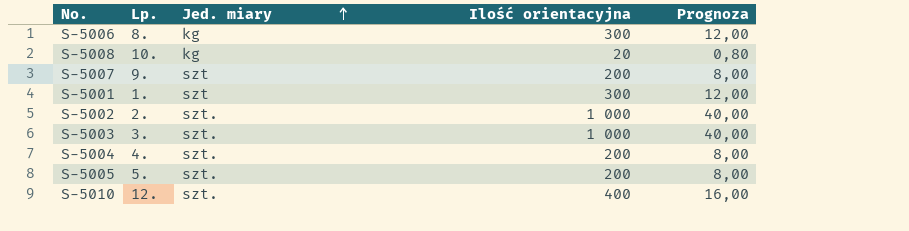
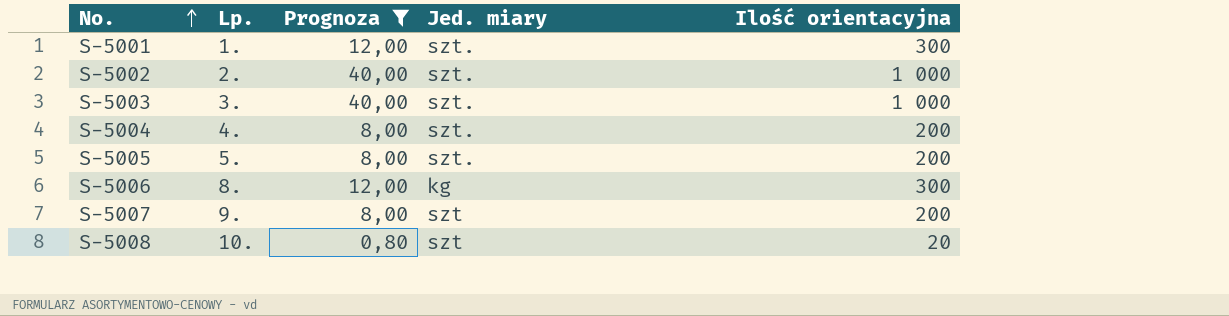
filter: none -> Prognoza != 16,00
row order: Jed. miary ascending -> No. ascending
column Prognoza | position: 5 -> 3
S-5001 | Jed. miary: szt -> szt.
S-5008 | Jed. miary: kg -> szt

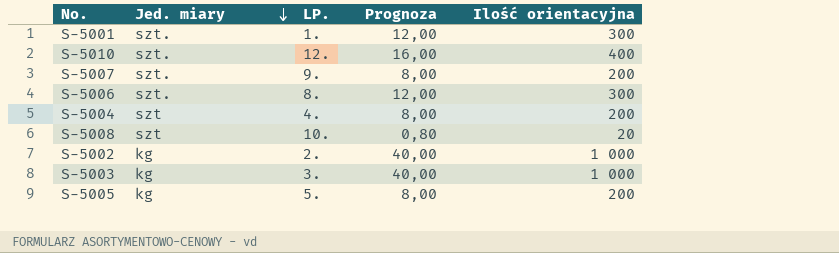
filter: Prognoza != 16,00 -> none
row order: No. ascending -> Jed. miary descending
column Jed. miary | position: 4 -> 2
column name: Lp. -> LP.
S-5007 | Jed. miary: szt -> szt.
S-5006 | Jed. miary: kg -> szt.
S-5004 | Jed. miary: szt. -> szt
S-5002 | Jed. miary: szt. -> kg
S-5003 | Jed. miary: szt. -> kg
S-5005 | Jed. miary: szt. -> kg

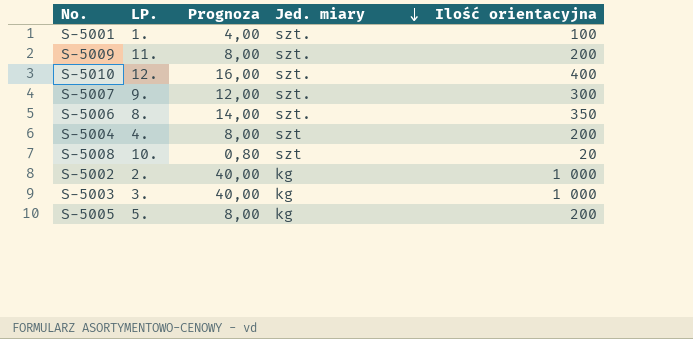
column Jed. miary | position: 2 -> 4
S-5001 | Prognoza: 12,00 -> 4,00
S-5001 | Ilość orientacyjna: 300 -> 100
row S-5009: none -> 11. | 8,00 | szt. | 200
S-5007 | Prognoza: 8,00 -> 12,00
S-5007 | Ilość orientacyjna: 200 -> 300
S-5006 | Prognoza: 12,00 -> 14,00
S-5006 | Ilość orientacyjna: 300 -> 350

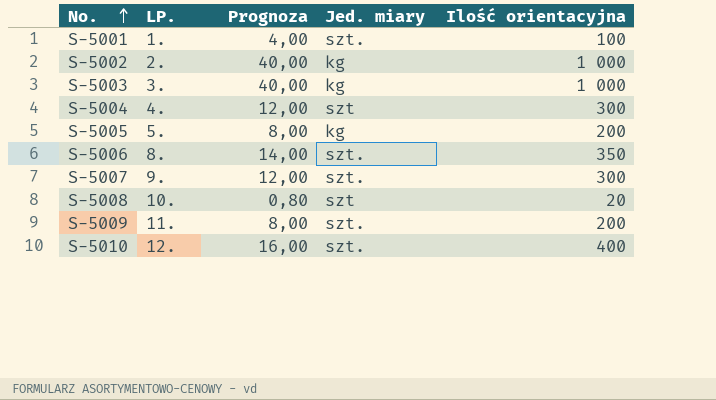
row order: Jed. miary descending -> No. ascending
S-5004 | Prognoza: 8,00 -> 12,00
S-5004 | Ilość orientacyjna: 200 -> 300

